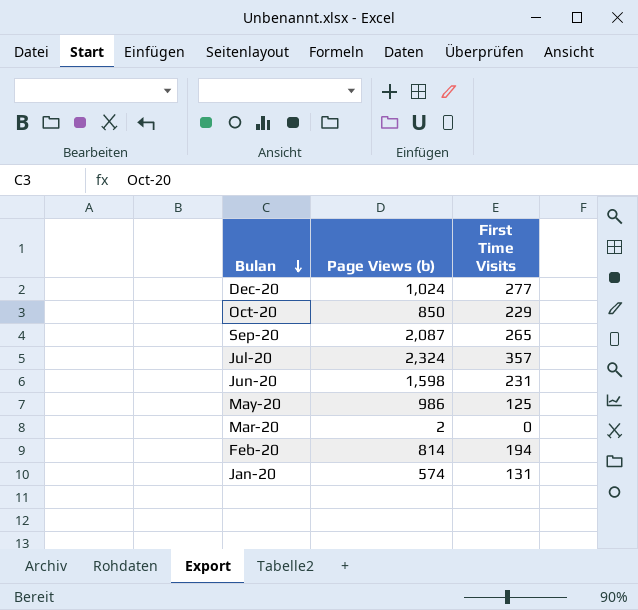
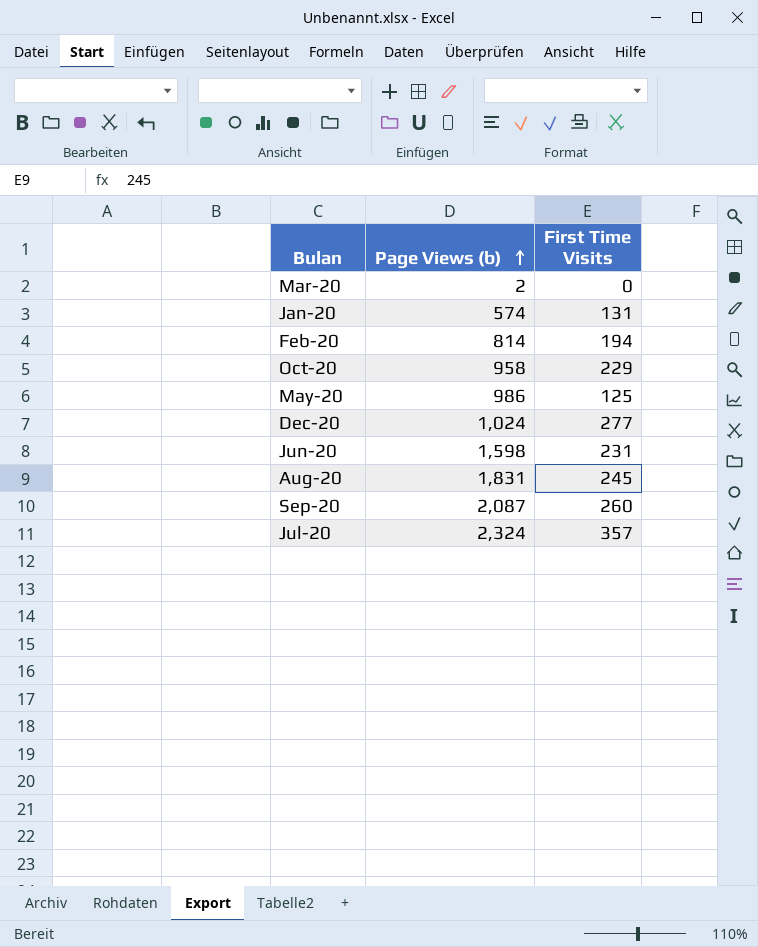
row order: Bulan descending -> Page Views (b) ascending
Oct-20 | Page Views (b): 850 -> 958
row Aug-20: none -> 1,831 | 245
Sep-20 | First Time Visits: 265 -> 260

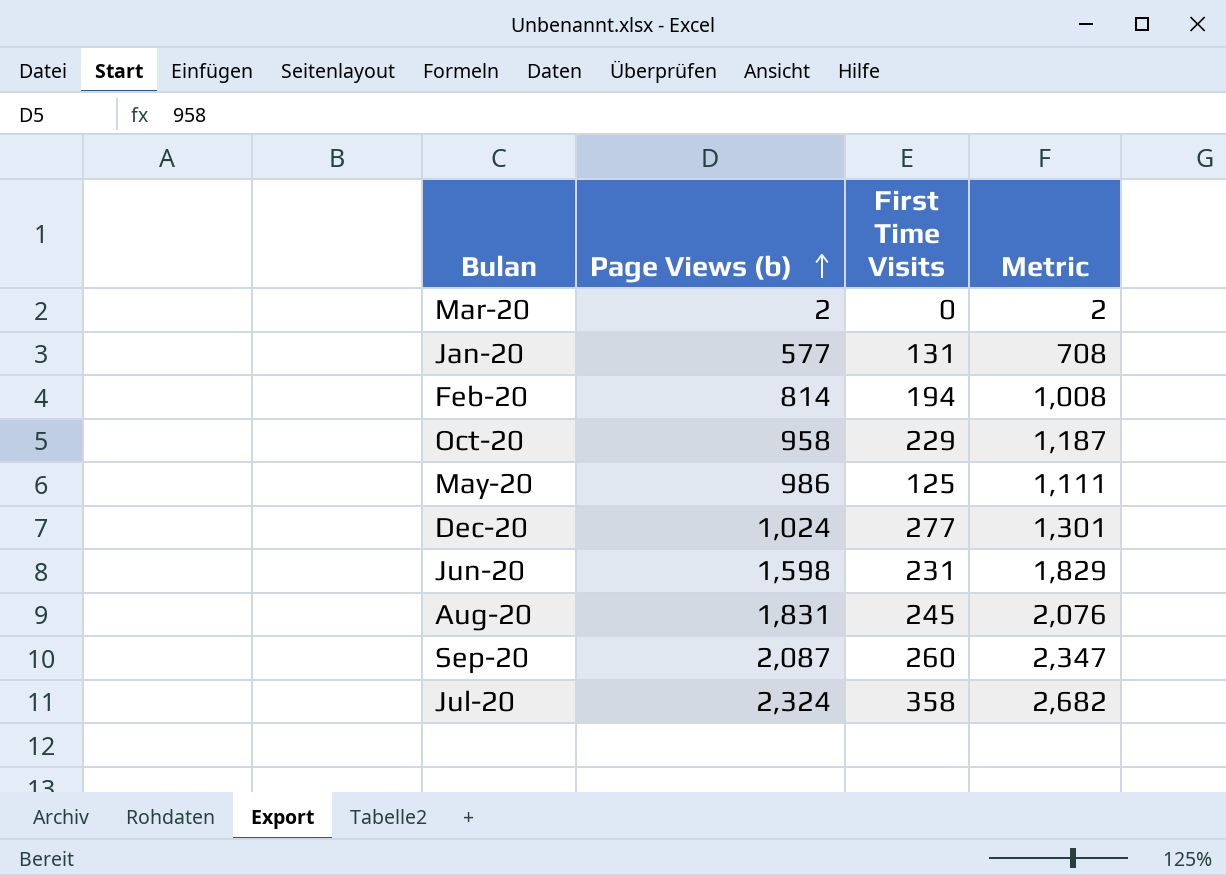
column Metric | formula: none -> [Page Views (b)] + [First Time Visits]
Jan-20 | Page Views (b): 574 -> 577
Jul-20 | First Time Visits: 357 -> 358

